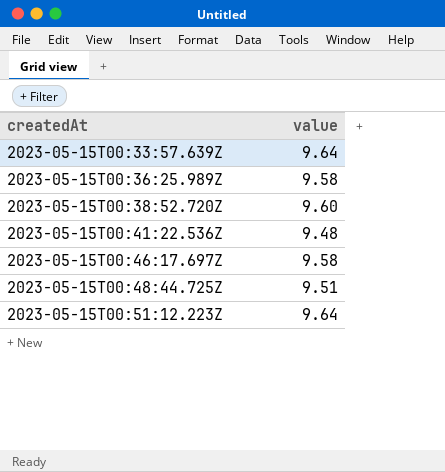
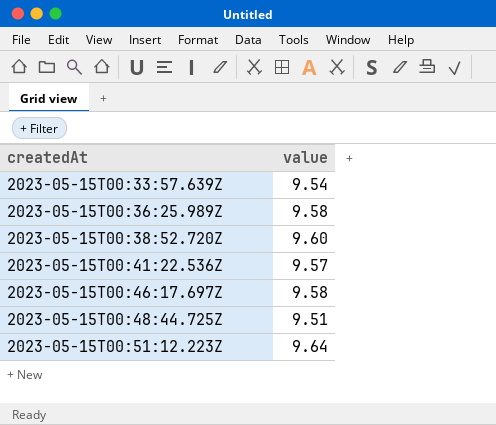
2023-05-15T00:33:57.639Z | value: 9.64 -> 9.54
2023-05-15T00:41:22.536Z | value: 9.48 -> 9.57

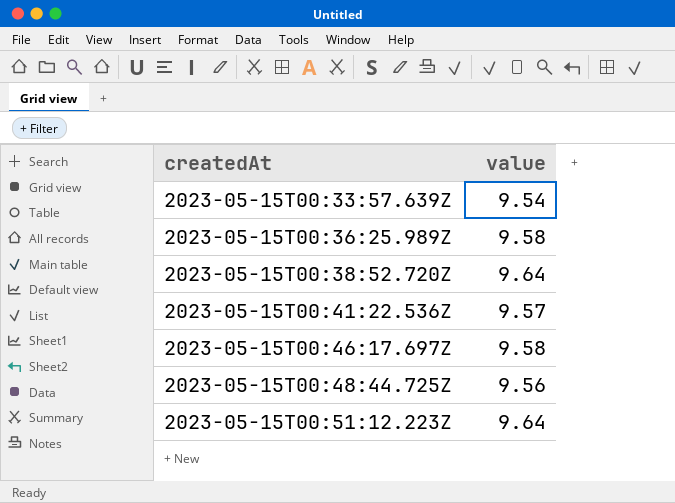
2023-05-15T00:38:52.720Z | value: 9.60 -> 9.64
2023-05-15T00:48:44.725Z | value: 9.51 -> 9.56

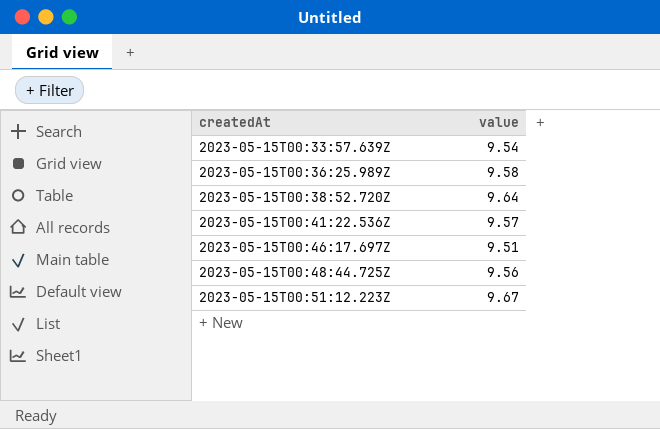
2023-05-15T00:46:17.697Z | value: 9.58 -> 9.51
2023-05-15T00:51:12.223Z | value: 9.64 -> 9.67

